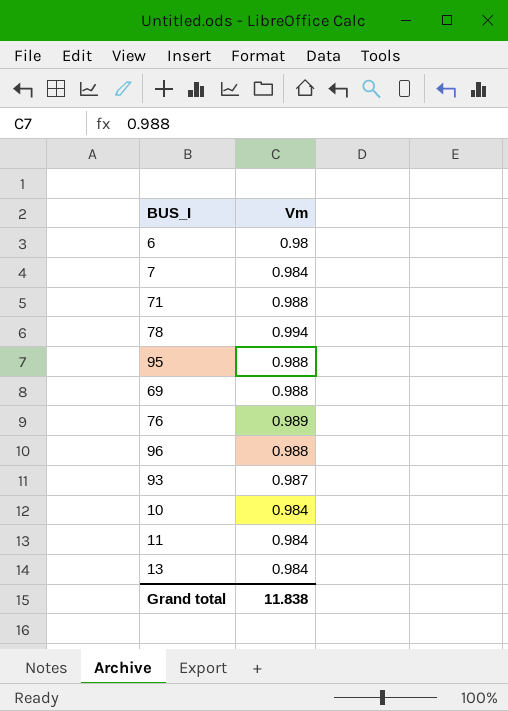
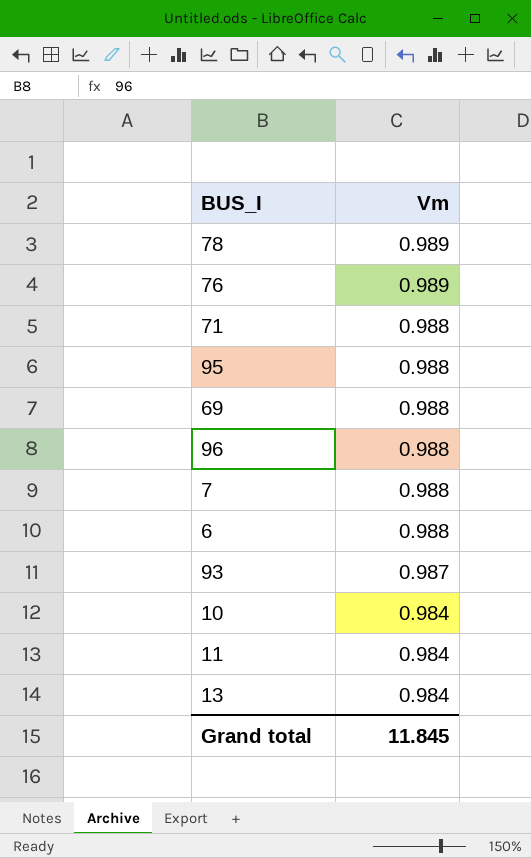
row order: none -> Vm descending
78 | Vm: 0.994 -> 0.989
7 | Vm: 0.984 -> 0.988
6 | Vm: 0.98 -> 0.988
Grand total | Vm: 11.838 -> 11.845

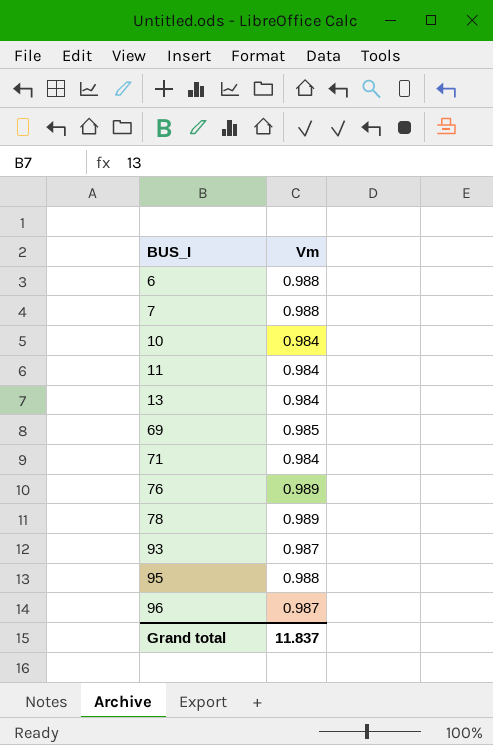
row order: Vm descending -> BUS_I ascending
69 | Vm: 0.988 -> 0.985
71 | Vm: 0.988 -> 0.984
96 | Vm: 0.988 -> 0.987
Grand total | Vm: 11.845 -> 11.837

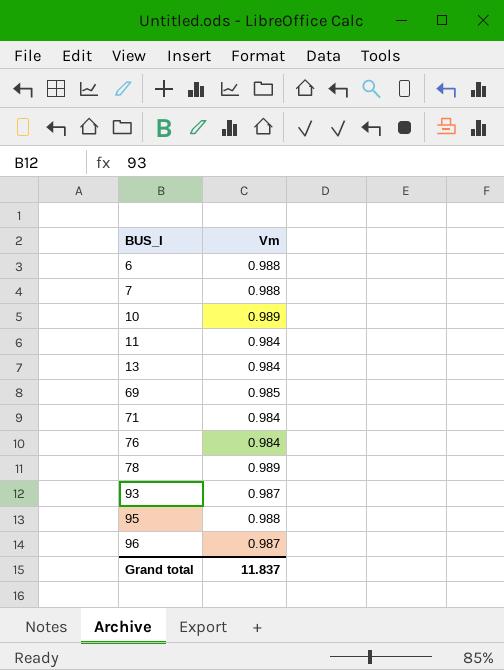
10 | Vm: 0.984 -> 0.989
76 | Vm: 0.989 -> 0.984

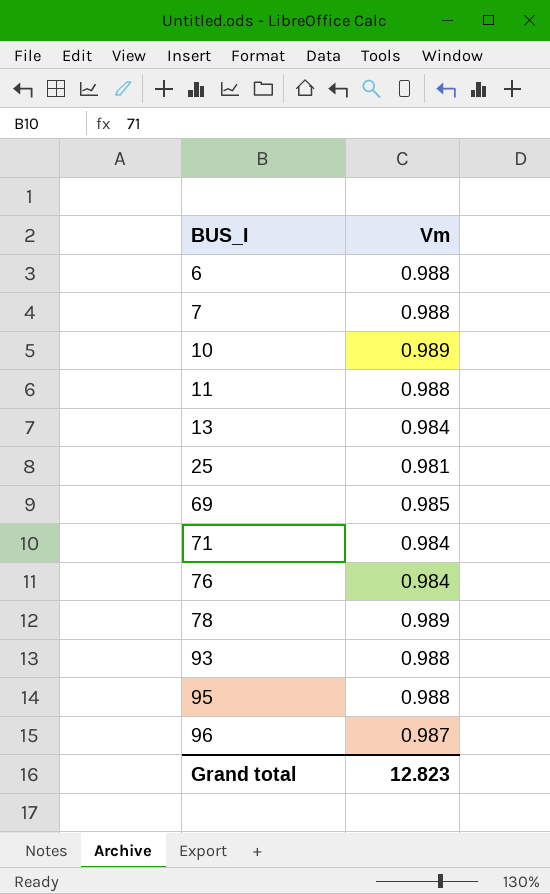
11 | Vm: 0.984 -> 0.988
row 25: none -> 0.981
93 | Vm: 0.987 -> 0.988
Grand total | Vm: 11.837 -> 12.823

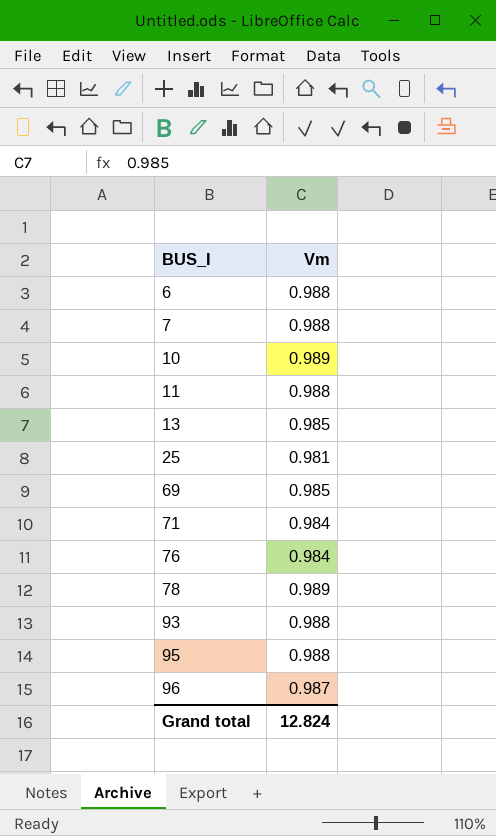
13 | Vm: 0.984 -> 0.985
Grand total | Vm: 12.823 -> 12.824

